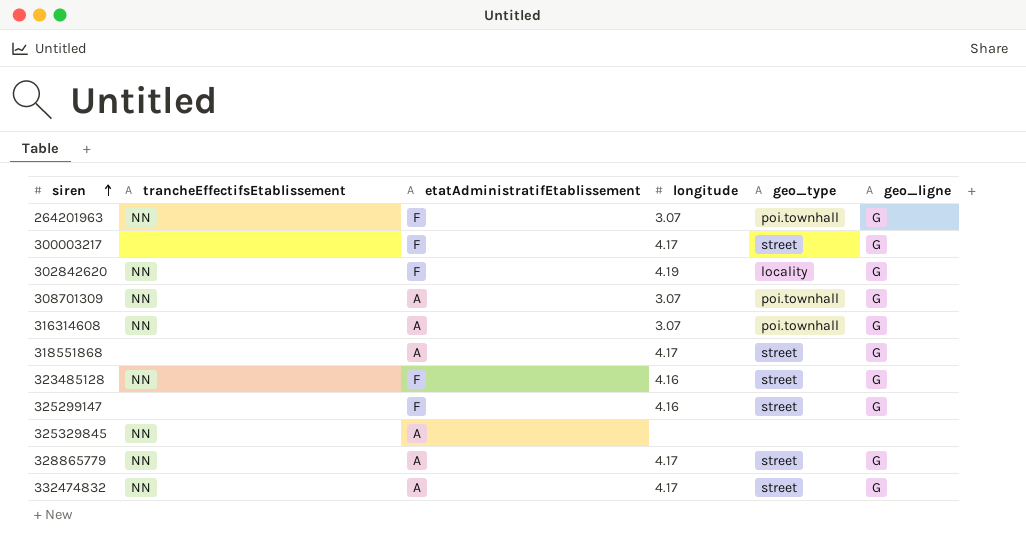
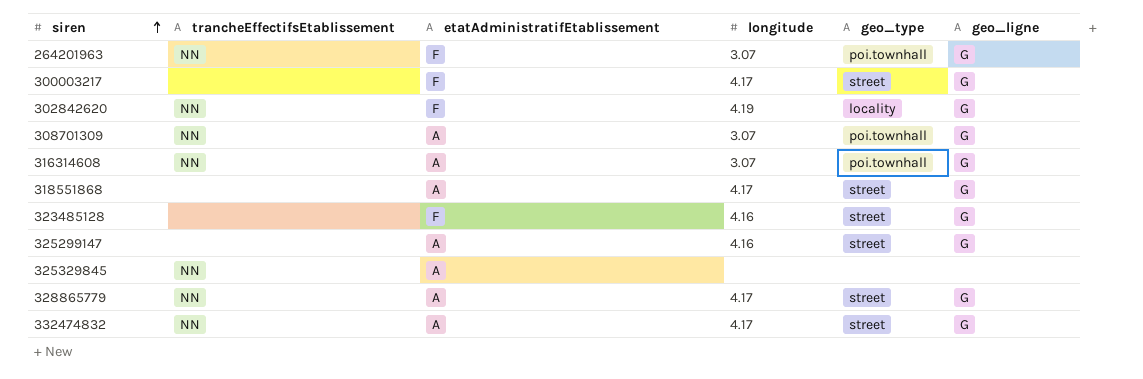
323485128 | trancheEffectifsEtablissement: NN -> none
325299147 | etatAdministratifEtablissement: F -> A

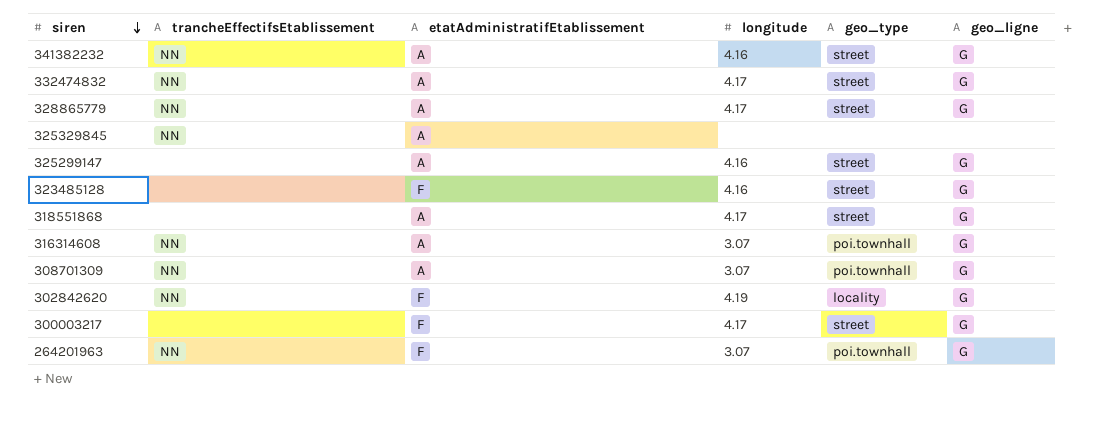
row order: siren ascending -> siren descending
row 341382232: none -> NN | A | 4.16 | street | G

